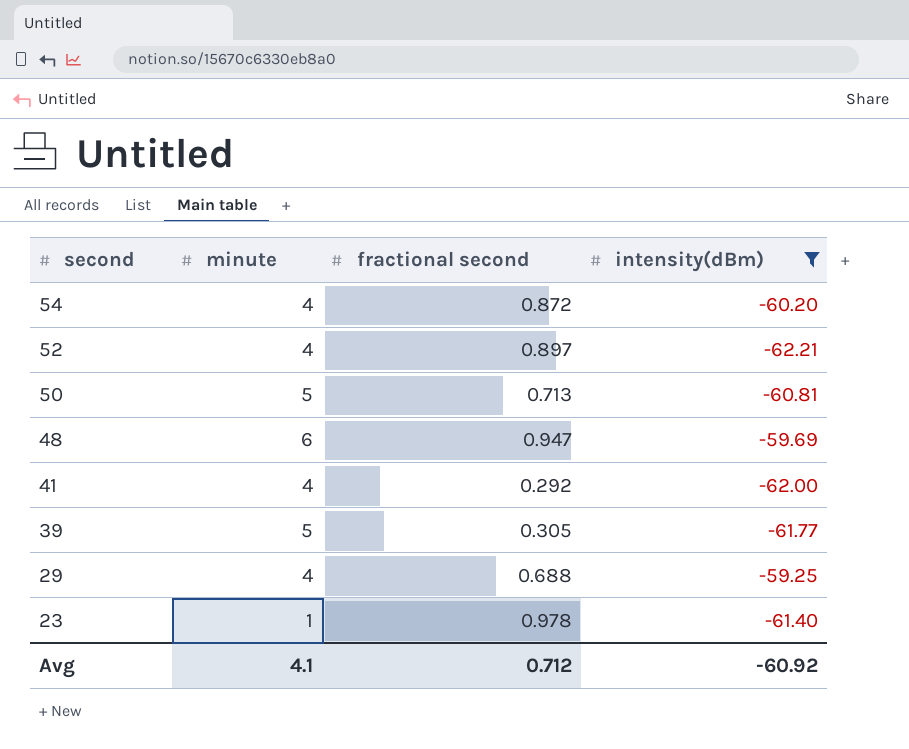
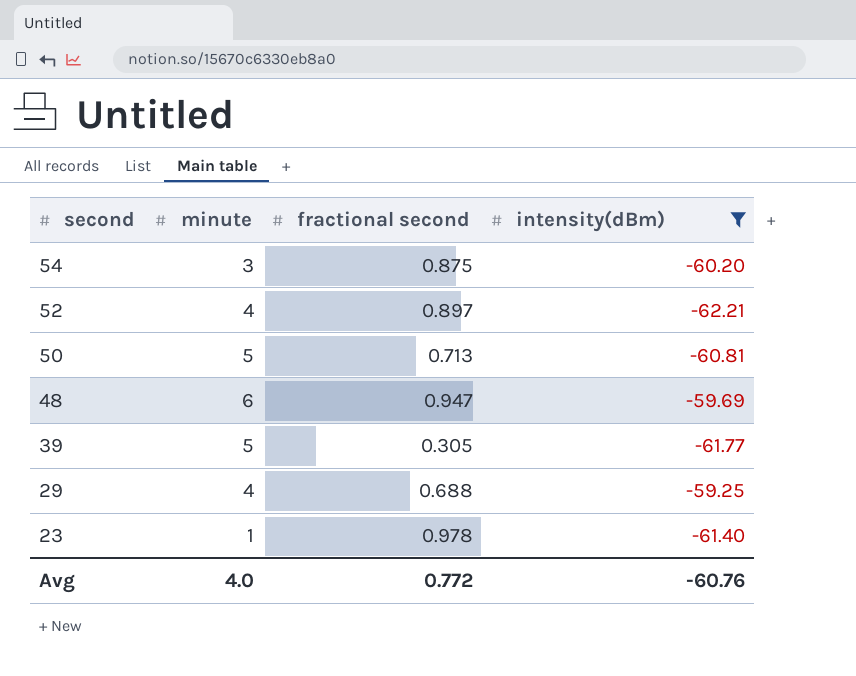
row 41: 4 | 0.292 | -62.00 -> none
54 | minute: 4 -> 3
54 | fractional second: 0.872 -> 0.875
Avg | minute: 4.1 -> 4.0
Avg | fractional second: 0.712 -> 0.772
Avg | intensity(dBm): -60.92 -> -60.76

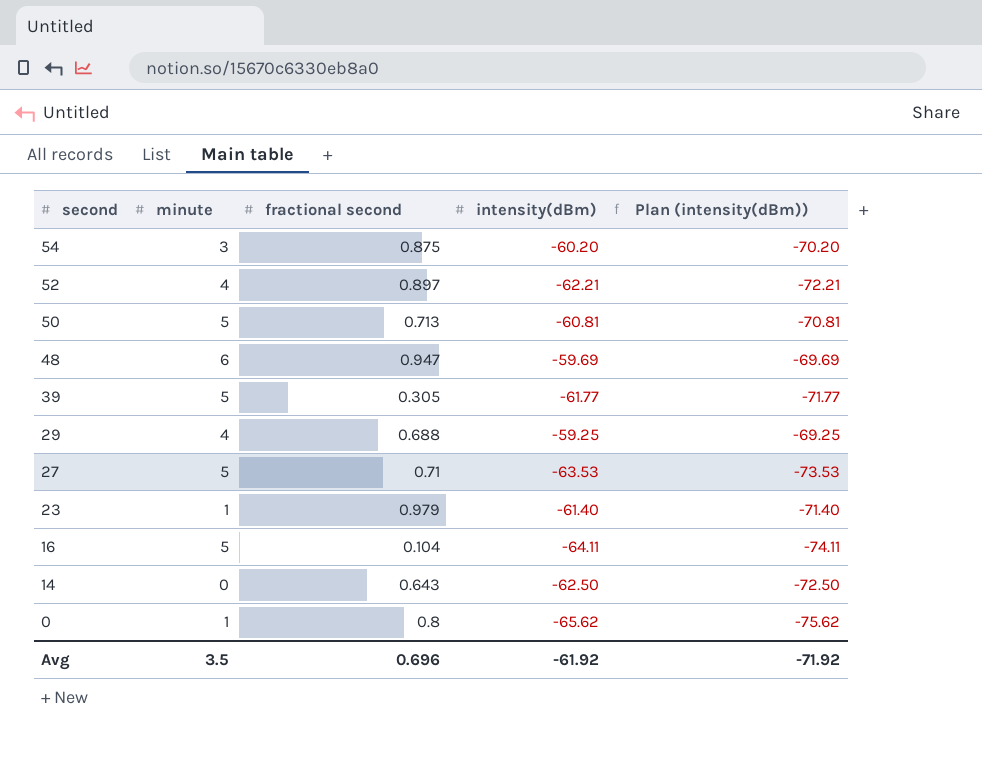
filter: intensity(dBm) >= -62.21 -> none
column Plan (intensity(dBm)) | formula: none -> [intensity(dBm)] - 10
23 | fractional second: 0.978 -> 0.979
Avg | minute: 4.0 -> 3.5
Avg | fractional second: 0.772 -> 0.696
Avg | intensity(dBm): -60.76 -> -61.92

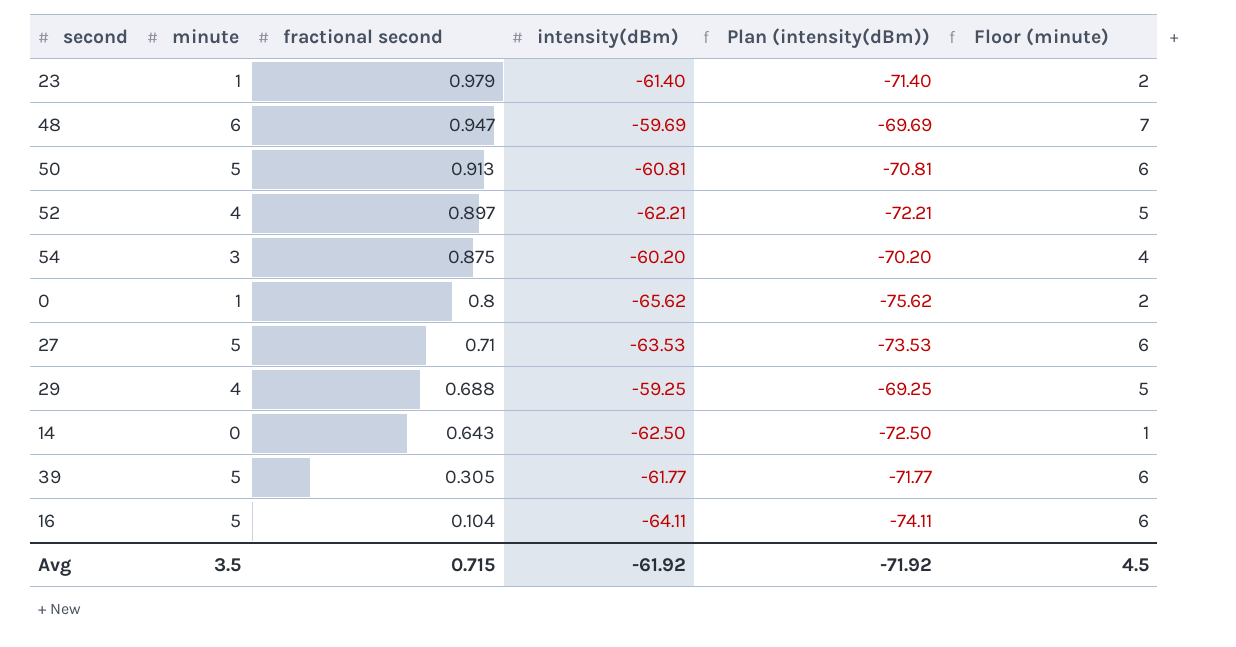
row order: second descending -> fractional second descending
column Floor (minute) | formula: none -> [minute] + 1
50 | fractional second: 0.713 -> 0.913
Avg | fractional second: 0.696 -> 0.715

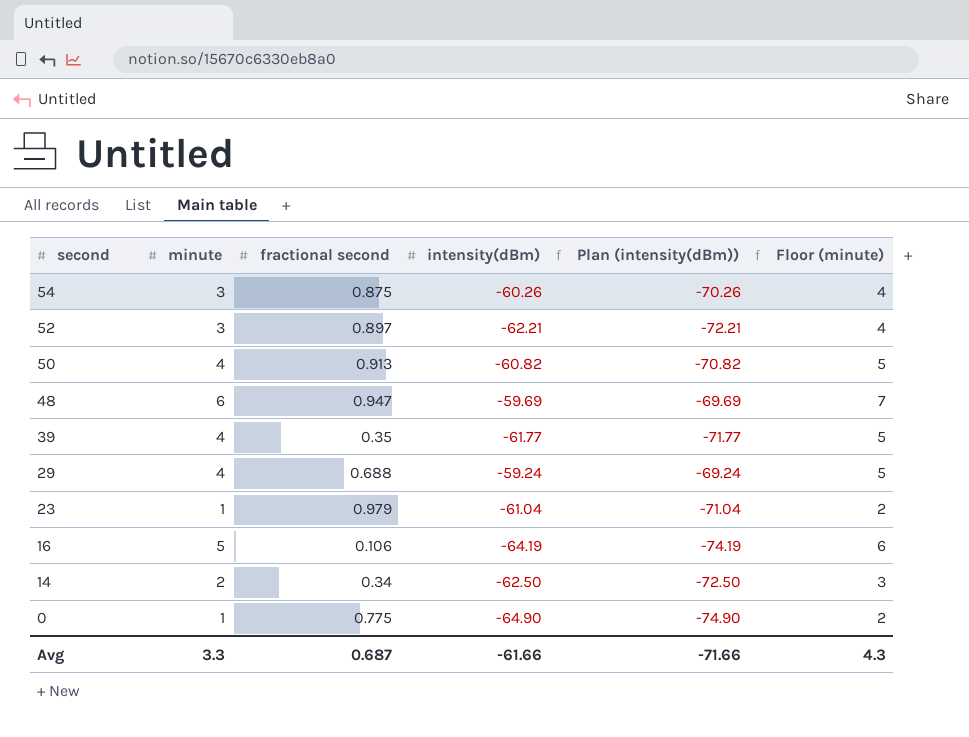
row order: fractional second descending -> second descending
row 27: 5 | 0.71 | -63.53 | -73.53 | 6 -> none
54 | intensity(dBm): -60.20 -> -60.26
54 | Plan (intensity(dBm)): -70.20 -> -70.26
52 | minute: 4 -> 3
52 | Floor (minute): 5 -> 4
50 | minute: 5 -> 4
50 | intensity(dBm): -60.81 -> -60.82
50 | Plan (intensity(dBm)): -70.81 -> -70.82
50 | Floor (minute): 6 -> 5
39 | minute: 5 -> 4
39 | fractional second: 0.305 -> 0.35
39 | Floor (minute): 6 -> 5
29 | intensity(dBm): -59.25 -> -59.24
29 | Plan (intensity(dBm)): -69.25 -> -69.24
23 | intensity(dBm): -61.40 -> -61.04
23 | Plan (intensity(dBm)): -71.40 -> -71.04
16 | fractional second: 0.104 -> 0.106
16 | intensity(dBm): -64.11 -> -64.19
16 | Plan (intensity(dBm)): -74.11 -> -74.19
14 | minute: 0 -> 2
14 | fractional second: 0.643 -> 0.34
14 | Floor (minute): 1 -> 3
0 | fractional second: 0.8 -> 0.775
0 | intensity(dBm): -65.62 -> -64.90
0 | Plan (intensity(dBm)): -75.62 -> -74.90
Avg | minute: 3.5 -> 3.3
Avg | fractional second: 0.715 -> 0.687
Avg | intensity(dBm): -61.92 -> -61.66
Avg | Plan (intensity(dBm)): -71.92 -> -71.66
Avg | Floor (minute): 4.5 -> 4.3

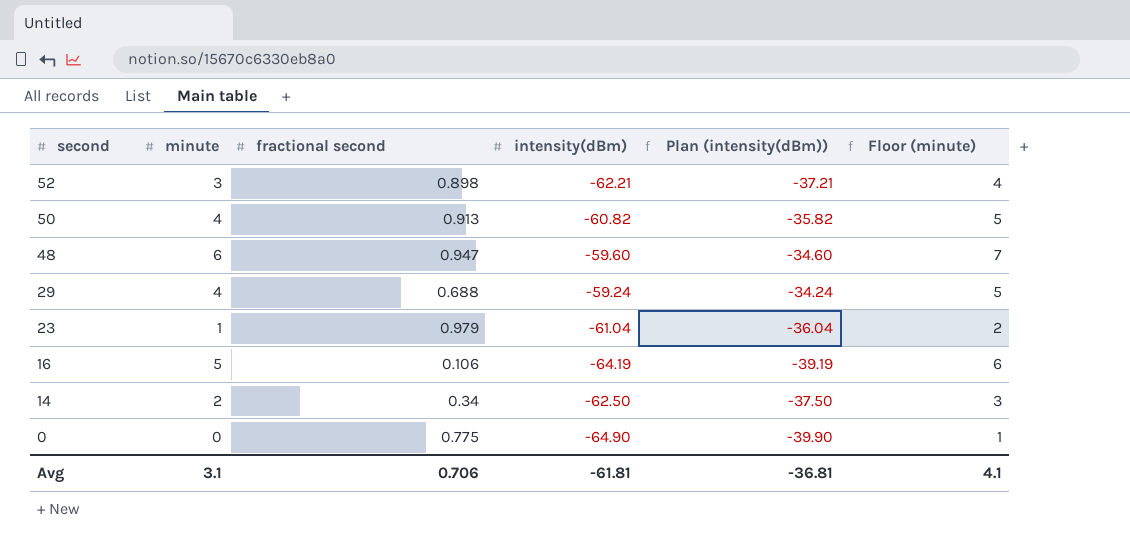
column Plan (intensity(dBm)) | formula: [intensity(dBm)] - 10 -> [intensity(dBm)] + 25
row 54: 3 | 0.875 | -60.26 | -70.26 | 4 -> none
row 39: 4 | 0.35 | -61.77 | -71.77 | 5 -> none
52 | fractional second: 0.897 -> 0.898
48 | intensity(dBm): -59.69 -> -59.60
0 | minute: 1 -> 0
0 | Floor (minute): 2 -> 1
Avg | minute: 3.3 -> 3.1
Avg | fractional second: 0.687 -> 0.706
Avg | intensity(dBm): -61.66 -> -61.81
Avg | Plan (intensity(dBm)): -71.66 -> -36.81
Avg | Floor (minute): 4.3 -> 4.1

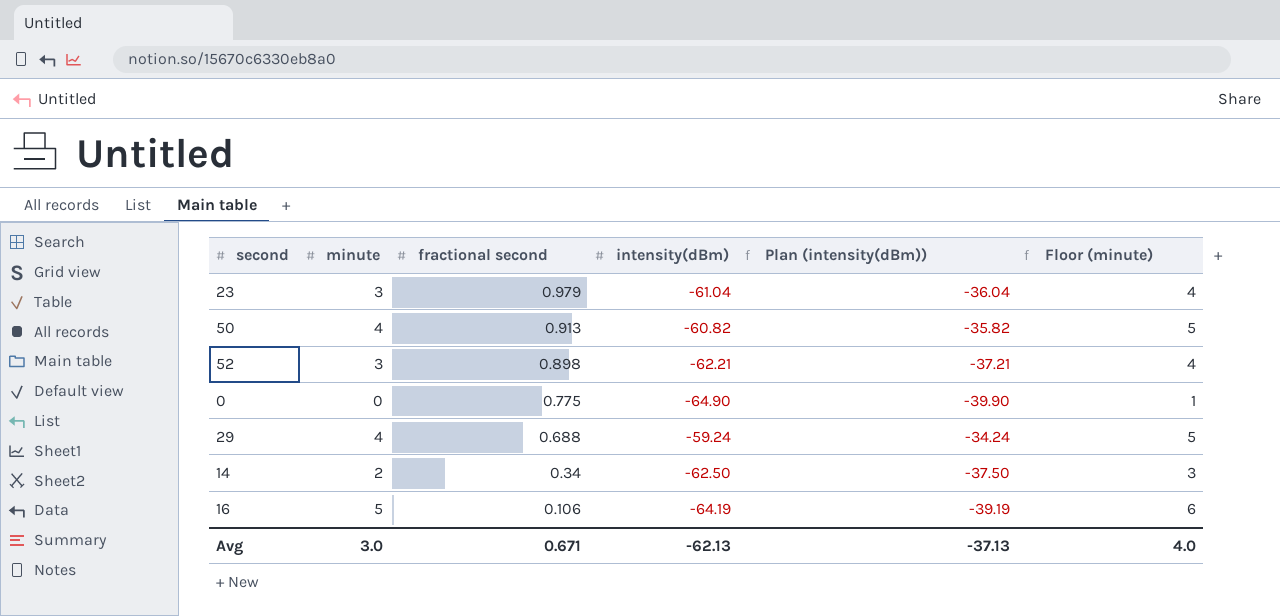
row order: second descending -> fractional second descending
row 48: 6 | 0.947 | -59.60 | -34.60 | 7 -> none
23 | minute: 1 -> 3
23 | Floor (minute): 2 -> 4
Avg | minute: 3.1 -> 3.0
Avg | fractional second: 0.706 -> 0.671
Avg | intensity(dBm): -61.81 -> -62.13
Avg | Plan (intensity(dBm)): -36.81 -> -37.13
Avg | Floor (minute): 4.1 -> 4.0

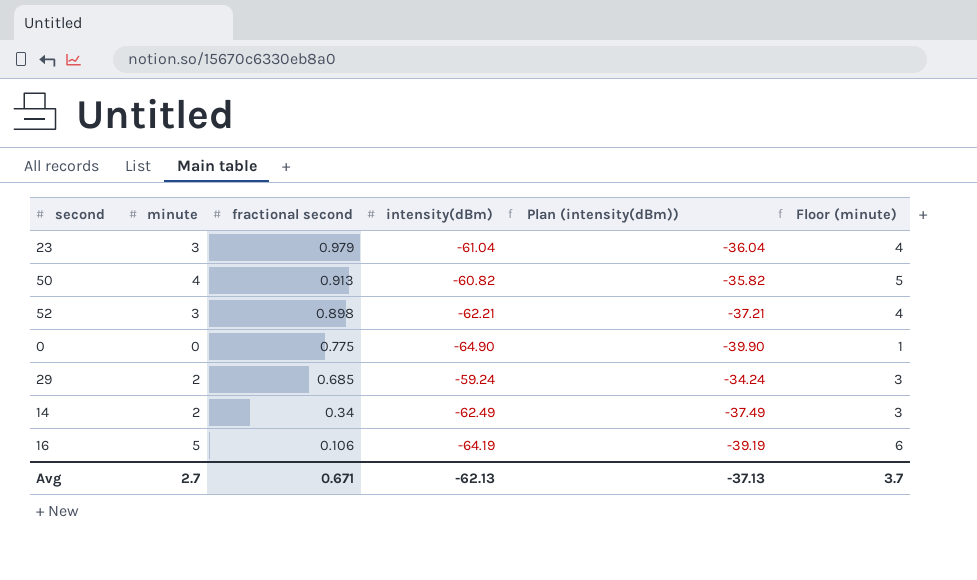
29 | minute: 4 -> 2
29 | fractional second: 0.688 -> 0.685
29 | Floor (minute): 5 -> 3
14 | intensity(dBm): -62.50 -> -62.49
14 | Plan (intensity(dBm)): -37.50 -> -37.49
Avg | minute: 3.0 -> 2.7
Avg | Floor (minute): 4.0 -> 3.7

